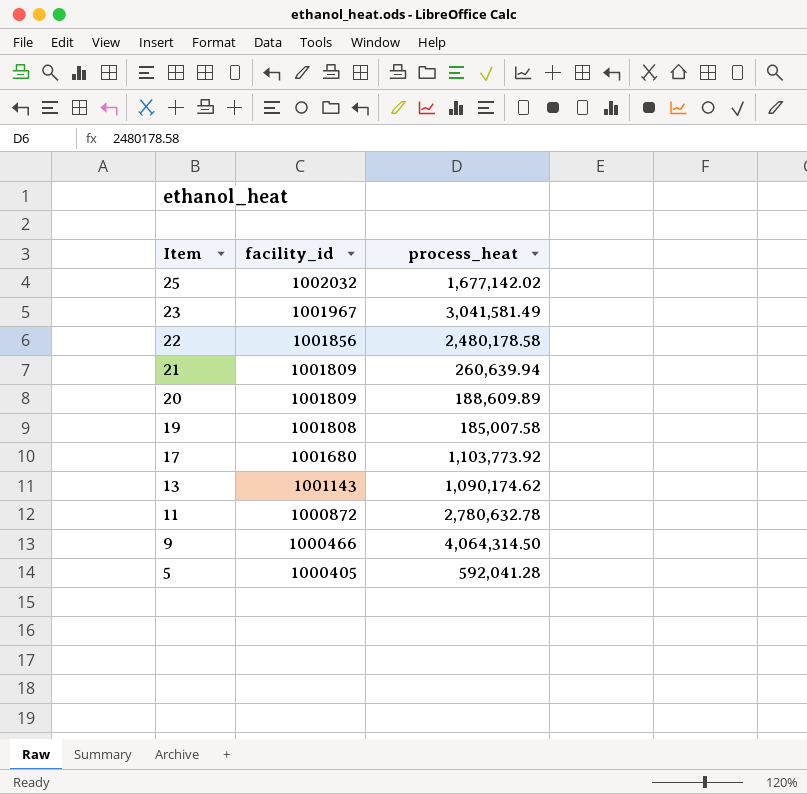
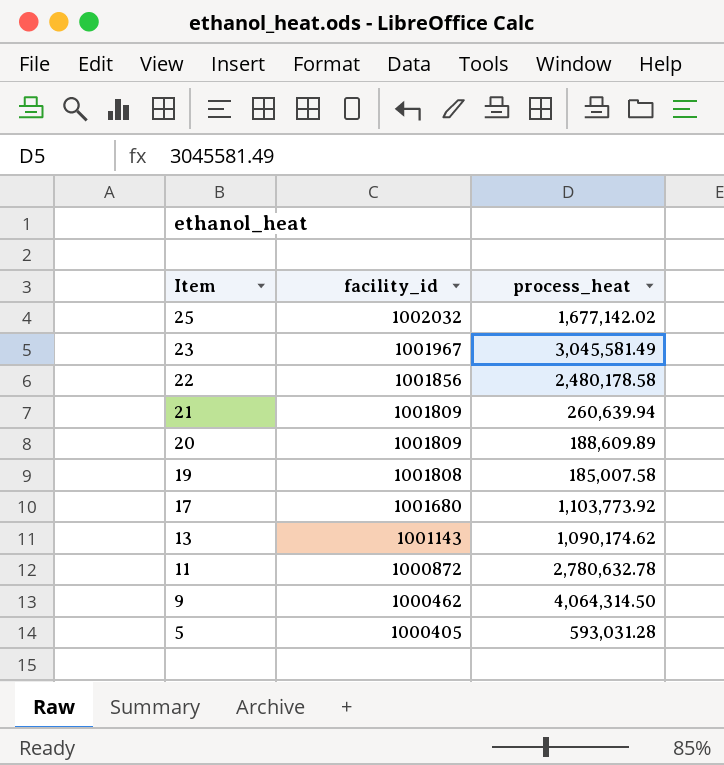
23 | process_heat: 3,041,581.49 -> 3,045,581.49
9 | facility_id: 1000466 -> 1000462
5 | process_heat: 592,041.28 -> 593,031.28

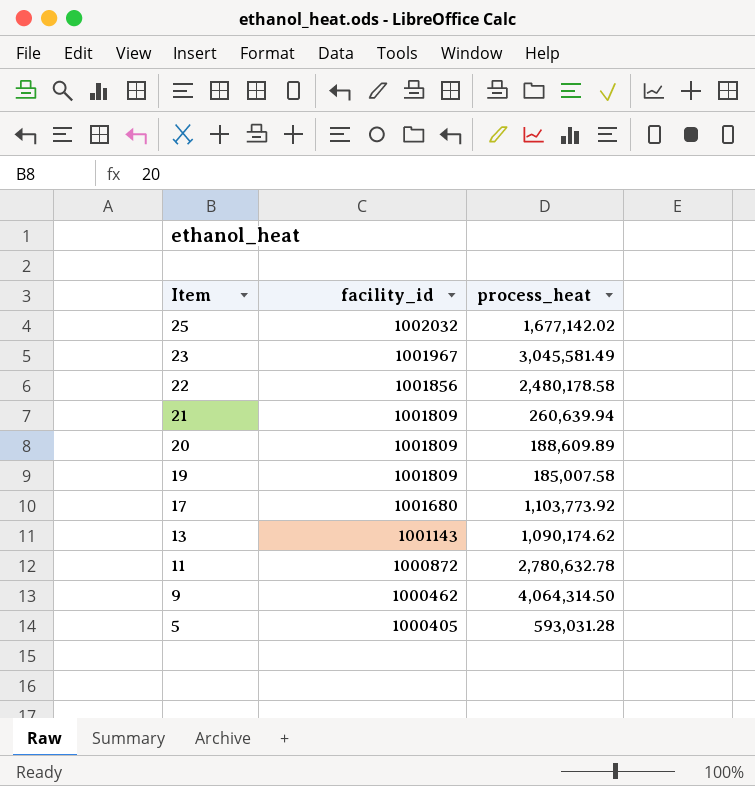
19 | facility_id: 1001808 -> 1001809

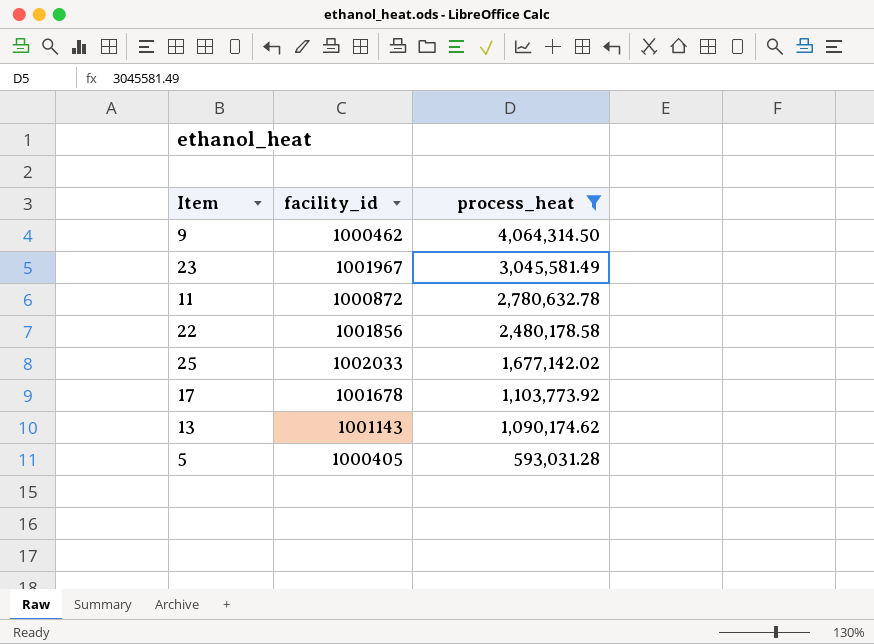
filter: none -> process_heat >= 593,031.28
row order: Item descending -> process_heat descending
25 | facility_id: 1002032 -> 1002033
17 | facility_id: 1001680 -> 1001678

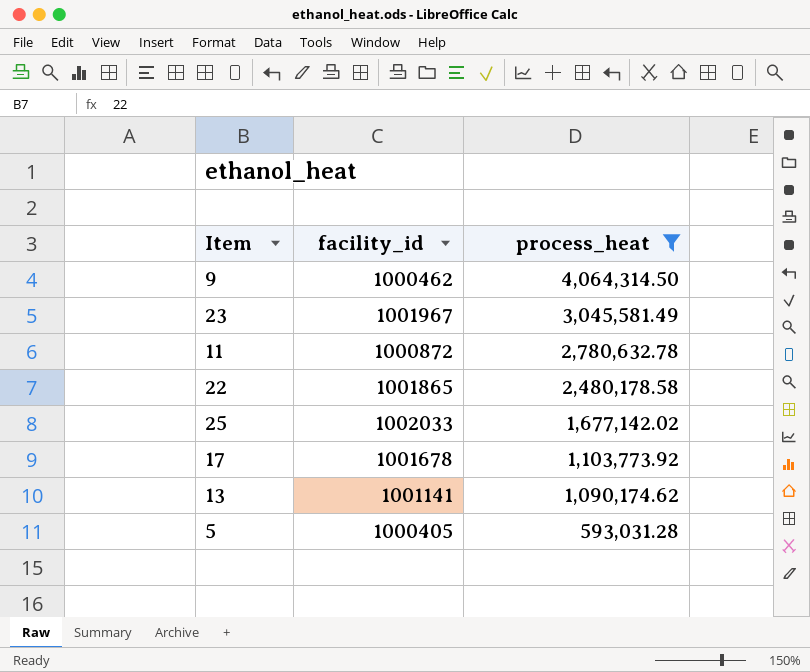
22 | facility_id: 1001856 -> 1001865
13 | facility_id: 1001143 -> 1001141

